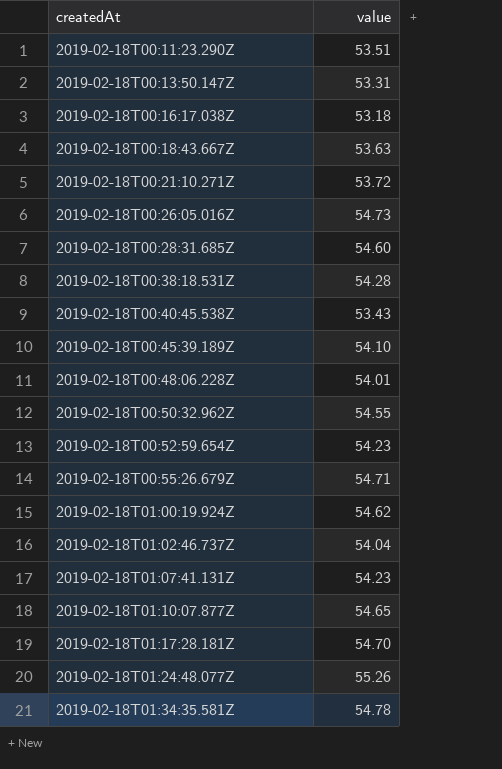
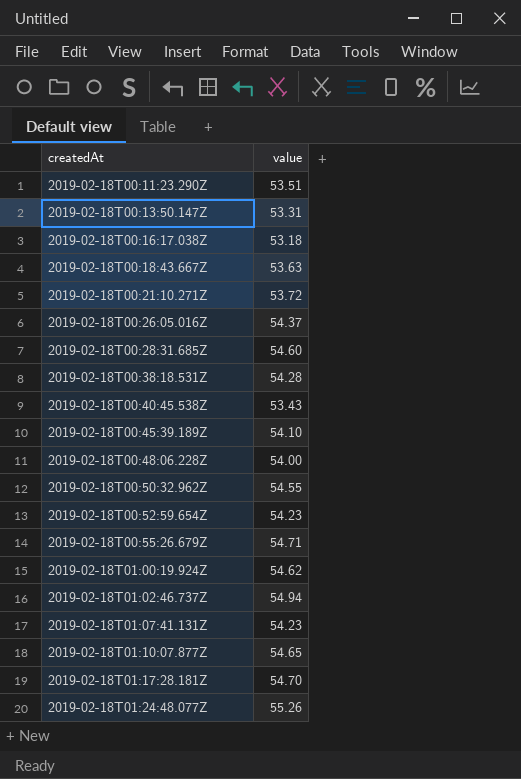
row 2019-02-18T01:34:35.581Z: 54.78 -> none
2019-02-18T00:26:05.016Z | value: 54.73 -> 54.37
2019-02-18T00:48:06.228Z | value: 54.01 -> 54.00
2019-02-18T01:02:46.737Z | value: 54.04 -> 54.94

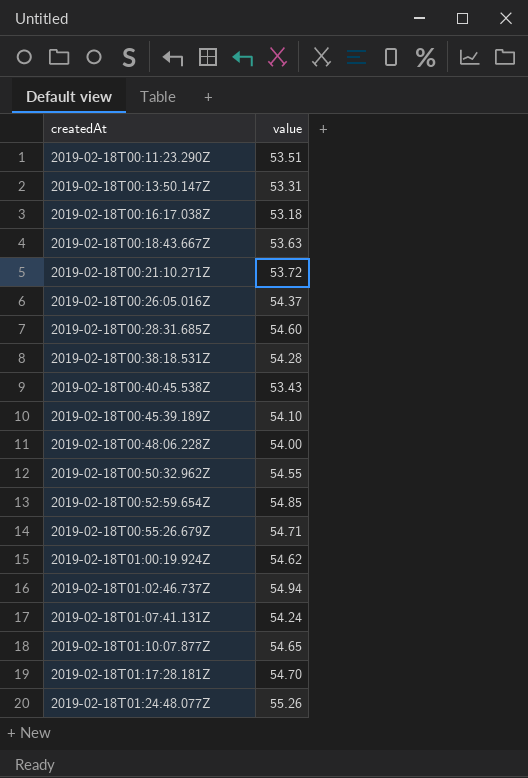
2019-02-18T00:52:59.654Z | value: 54.23 -> 54.85
2019-02-18T01:07:41.131Z | value: 54.23 -> 54.24

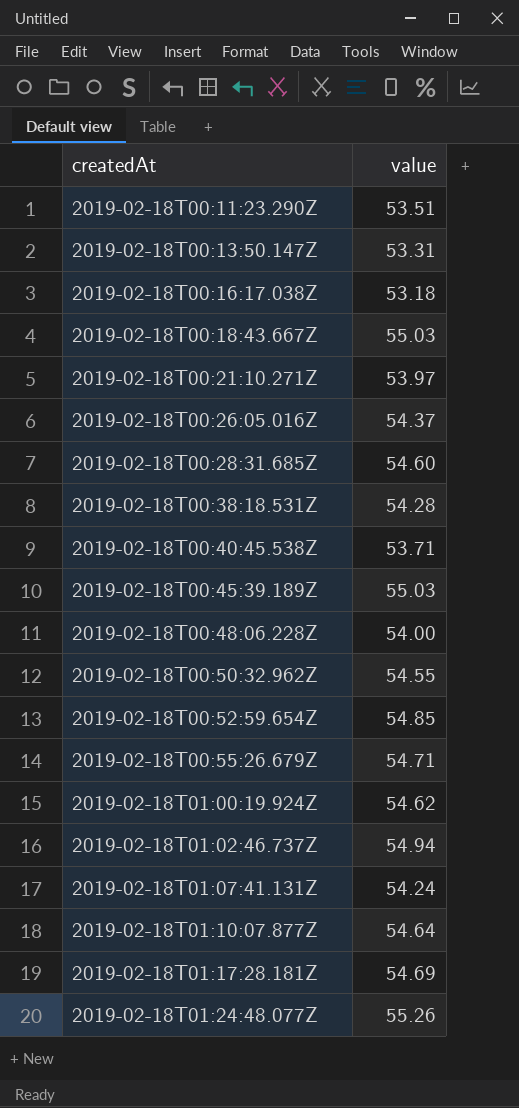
2019-02-18T00:18:43.667Z | value: 53.63 -> 55.03
2019-02-18T00:21:10.271Z | value: 53.72 -> 53.97
2019-02-18T00:40:45.538Z | value: 53.43 -> 53.71
2019-02-18T00:45:39.189Z | value: 54.10 -> 55.03
2019-02-18T01:10:07.877Z | value: 54.65 -> 54.64
2019-02-18T01:17:28.181Z | value: 54.70 -> 54.69

